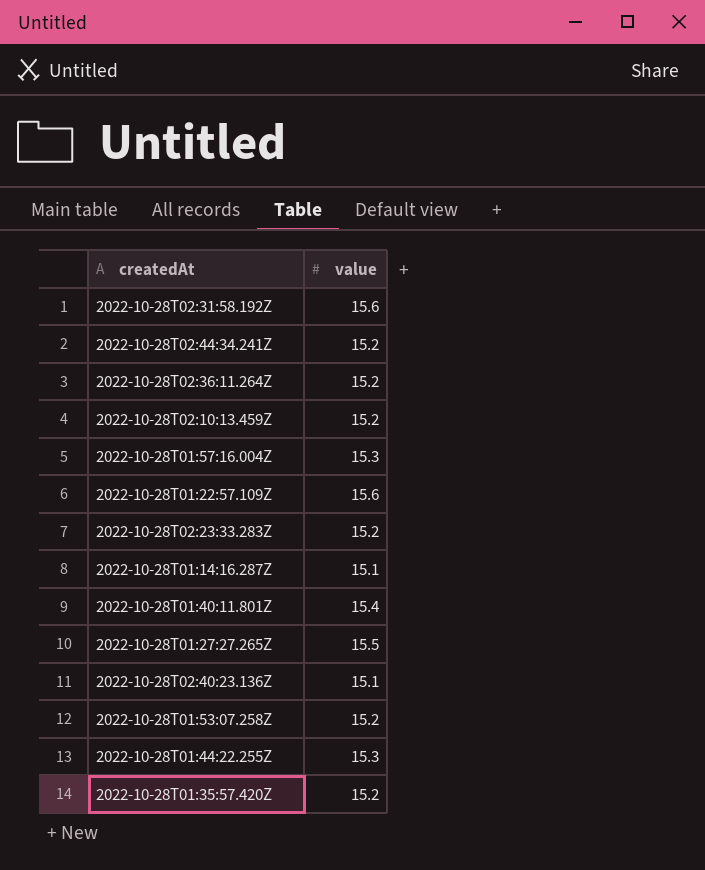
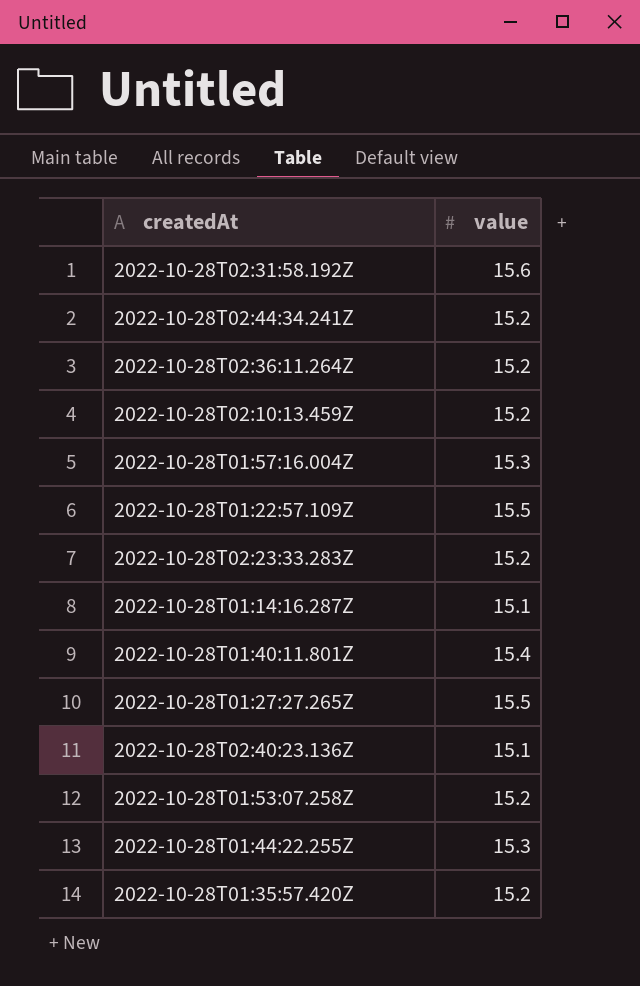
2022-10-28T01:22:57.109Z | value: 15.6 -> 15.5

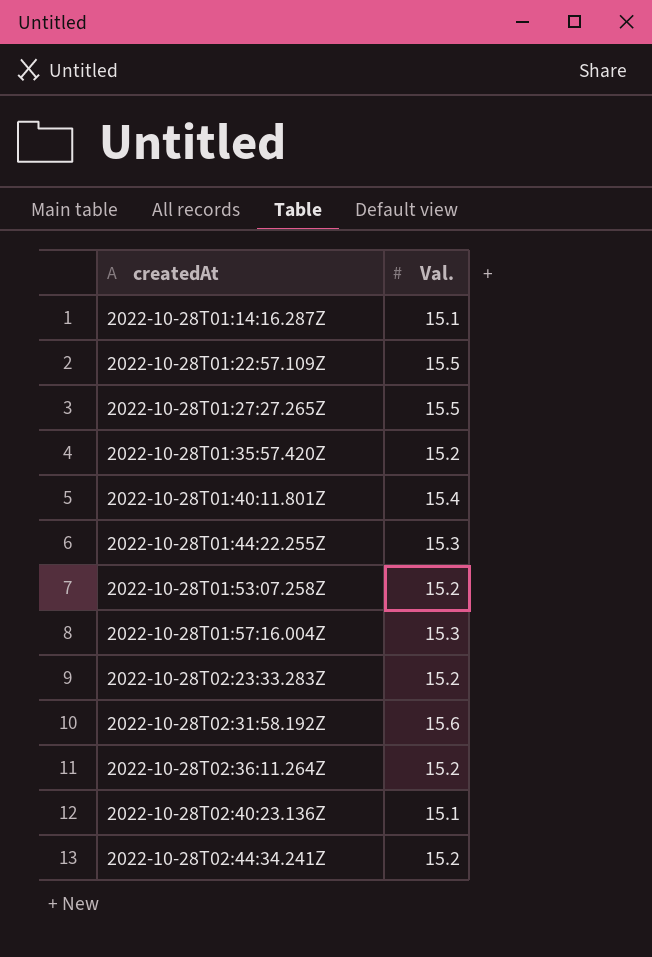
row order: none -> createdAt ascending
column name: value -> Val.
row 2022-10-28T02:10:13.459Z: 15.2 -> none

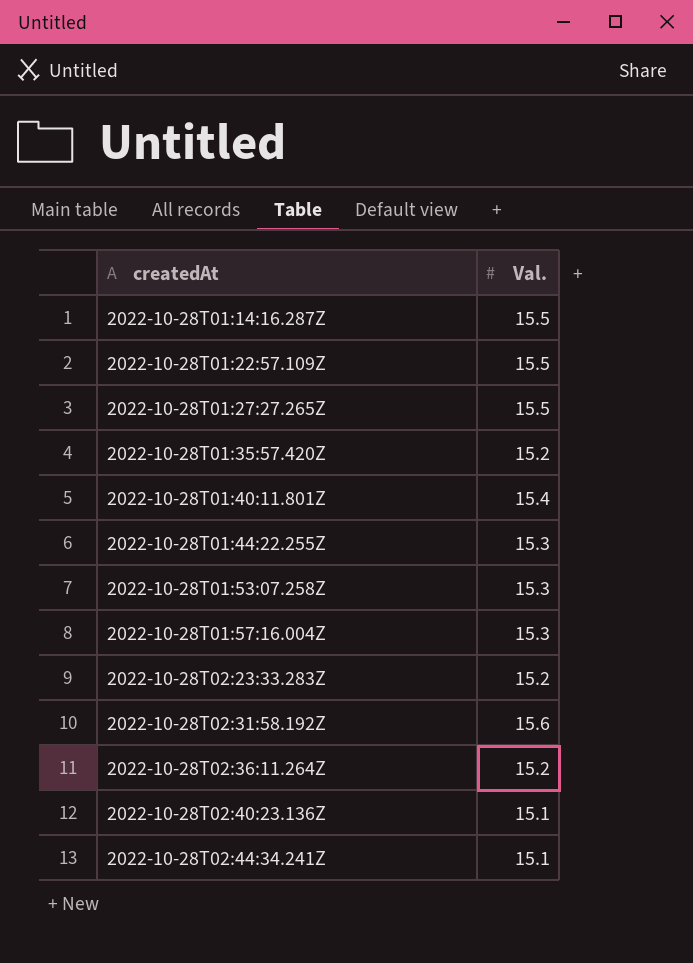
2022-10-28T01:14:16.287Z | Val.: 15.1 -> 15.5
2022-10-28T01:53:07.258Z | Val.: 15.2 -> 15.3
2022-10-28T02:44:34.241Z | Val.: 15.2 -> 15.1

